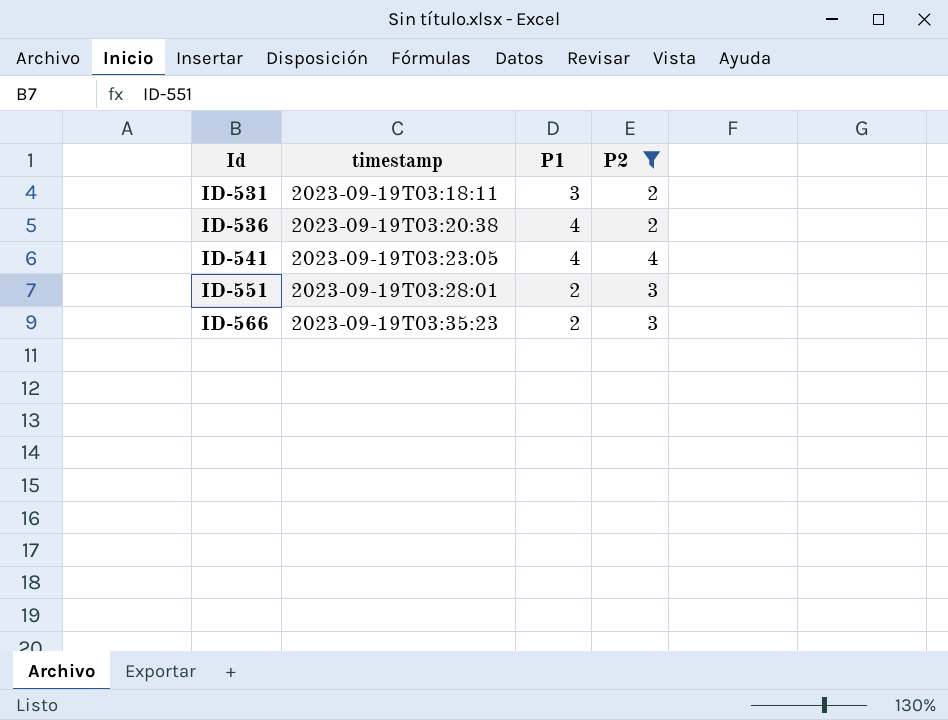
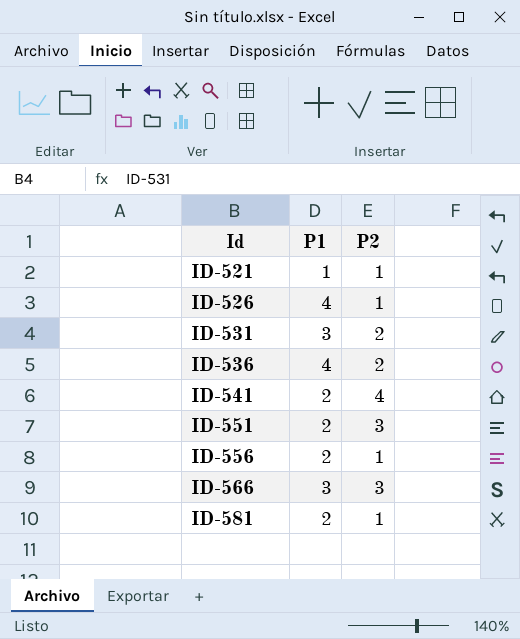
filter: P2 != 1 -> none
column timestamp | position: 2 -> none
ID-541 | P1: 4 -> 2
ID-566 | P1: 2 -> 3

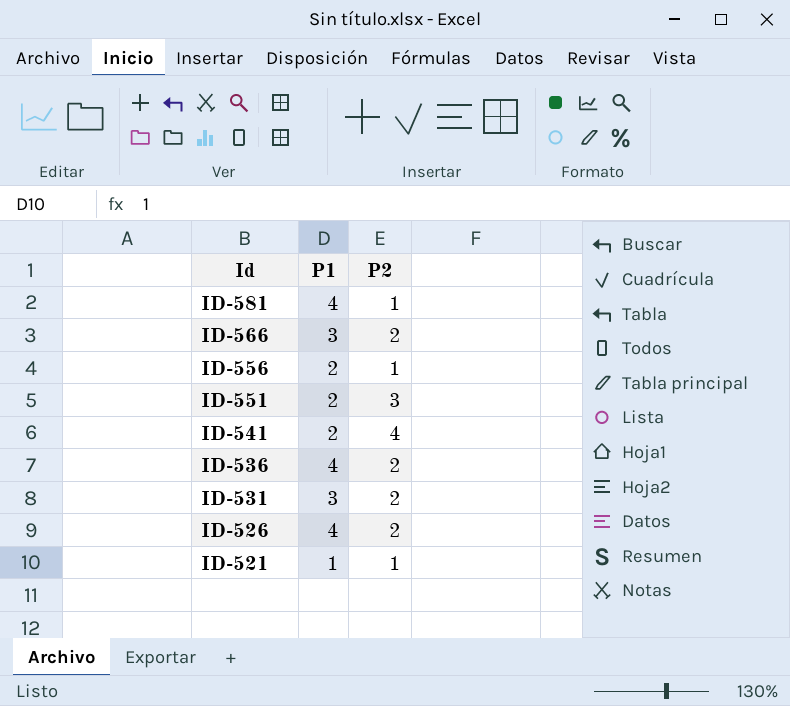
row order: Id ascending -> Id descending
ID-581 | P1: 2 -> 4
ID-566 | P2: 3 -> 2
ID-526 | P2: 1 -> 2

